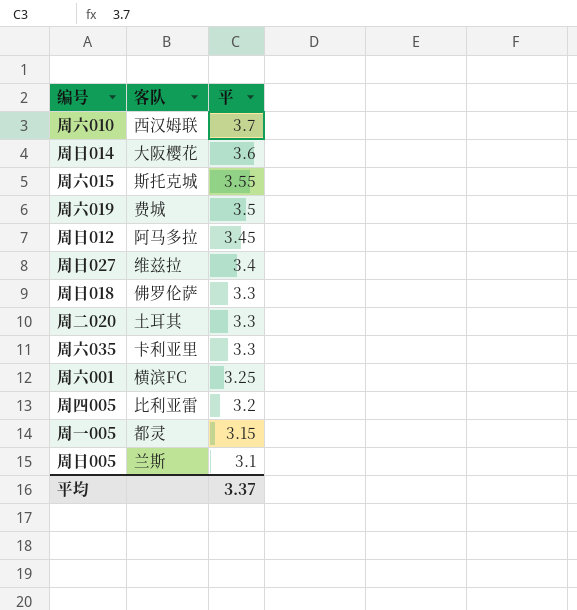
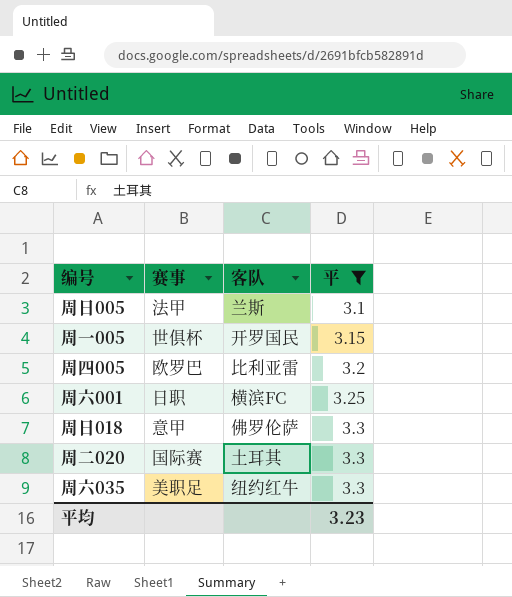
filter: none -> 平 <= 3.3
row order: 平 descending -> 平 ascending
column 赛事 | position: none -> 2
周一005 | 客队: 都灵 -> 开罗国民
周六035 | 客队: 卡利亚里 -> 纽约红牛
平均 | 平: 3.37 -> 3.23

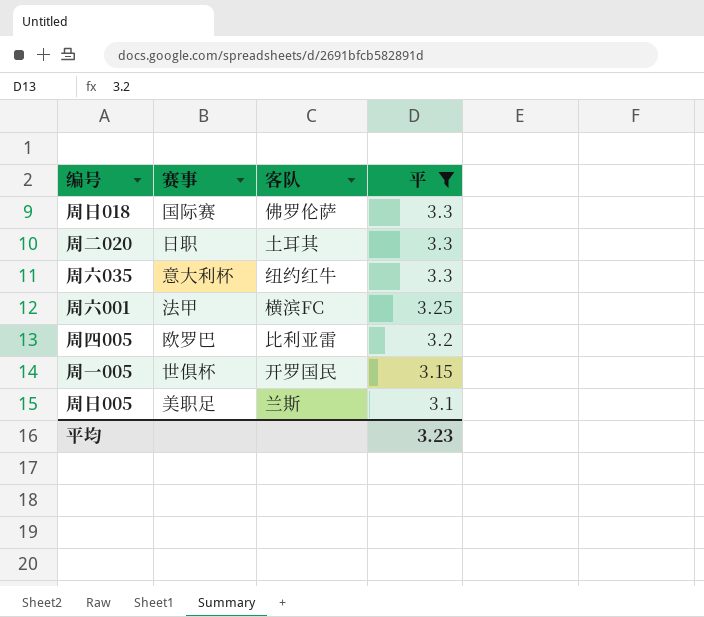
row order: 平 ascending -> 平 descending
周日018 | 赛事: 意甲 -> 国际赛
周二020 | 赛事: 国际赛 -> 日职
周六035 | 赛事: 美职足 -> 意大利杯
周六001 | 赛事: 日职 -> 法甲
周日005 | 赛事: 法甲 -> 美职足

